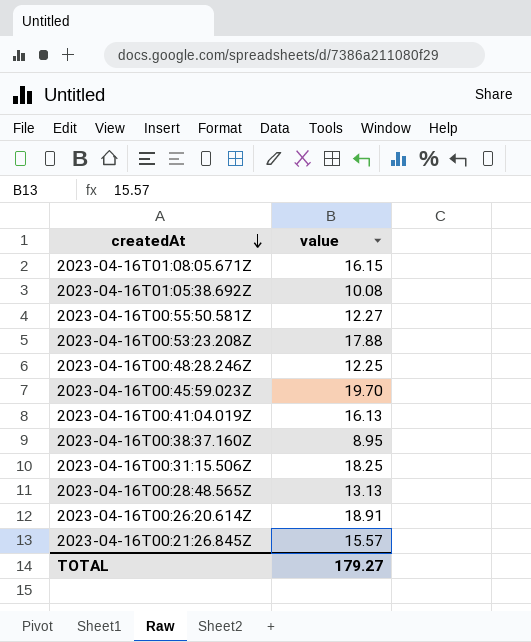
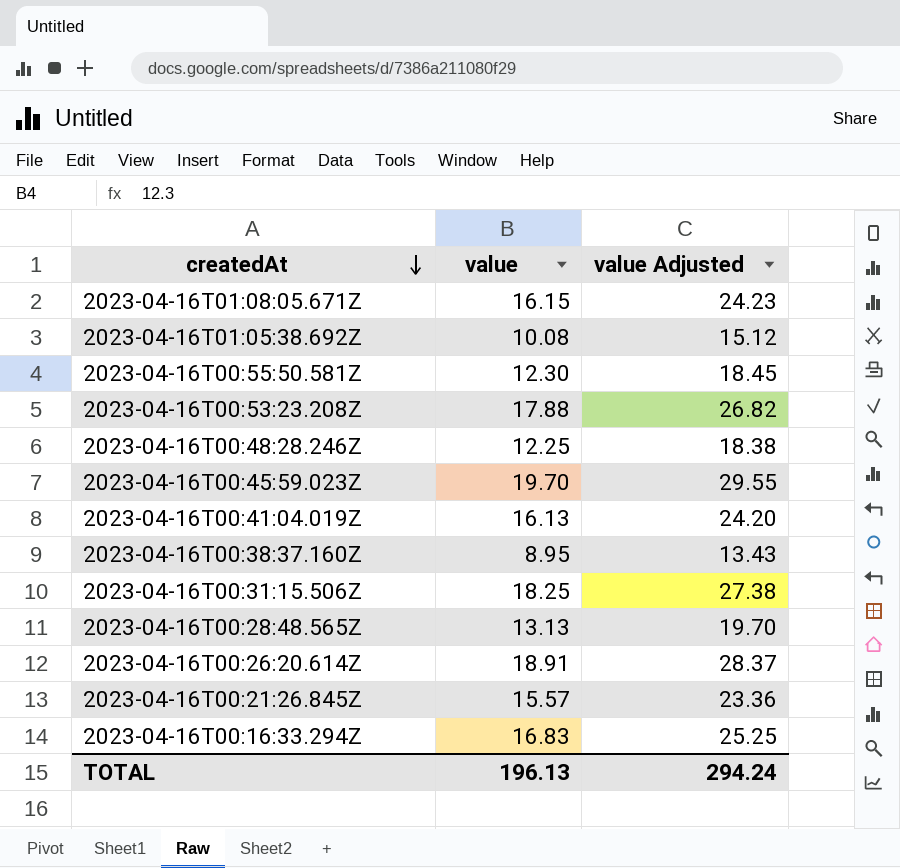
column value Adjusted | formula: none -> [value] * 1.5
2023-04-16T00:55:50.581Z | value: 12.27 -> 12.30
row 2023-04-16T00:16:33.294Z: none -> 16.83 | 25.25
TOTAL | value: 179.27 -> 196.13

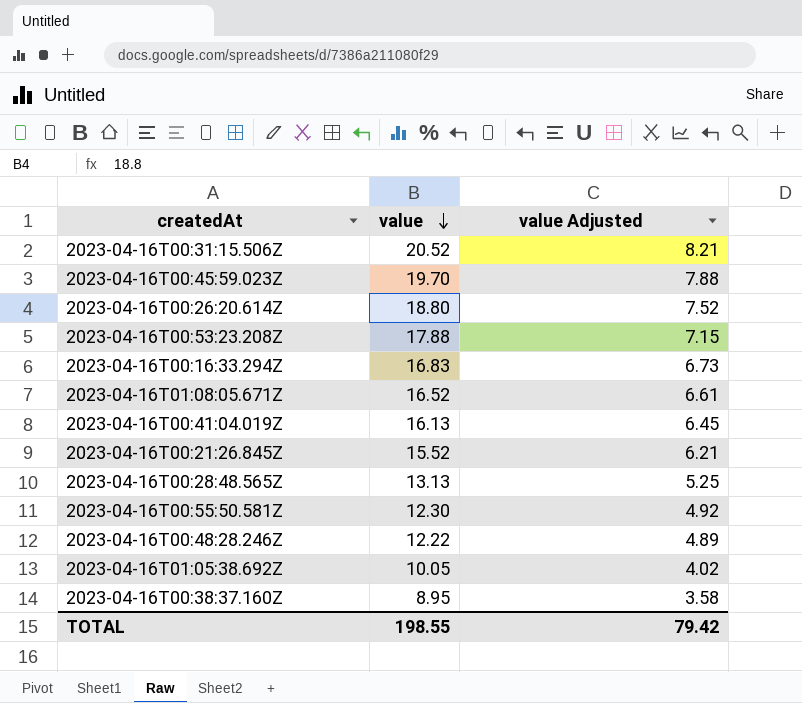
row order: createdAt descending -> value descending
column value Adjusted | formula: [value] * 1.5 -> [value] * 0.4
2023-04-16T00:31:15.506Z | value: 18.25 -> 20.52
2023-04-16T00:26:20.614Z | value: 18.91 -> 18.80
2023-04-16T01:08:05.671Z | value: 16.15 -> 16.52
2023-04-16T00:21:26.845Z | value: 15.57 -> 15.52
2023-04-16T00:48:28.246Z | value: 12.25 -> 12.22
2023-04-16T01:05:38.692Z | value: 10.08 -> 10.05
TOTAL | value: 196.13 -> 198.55
TOTAL | value Adjusted: 294.24 -> 79.42

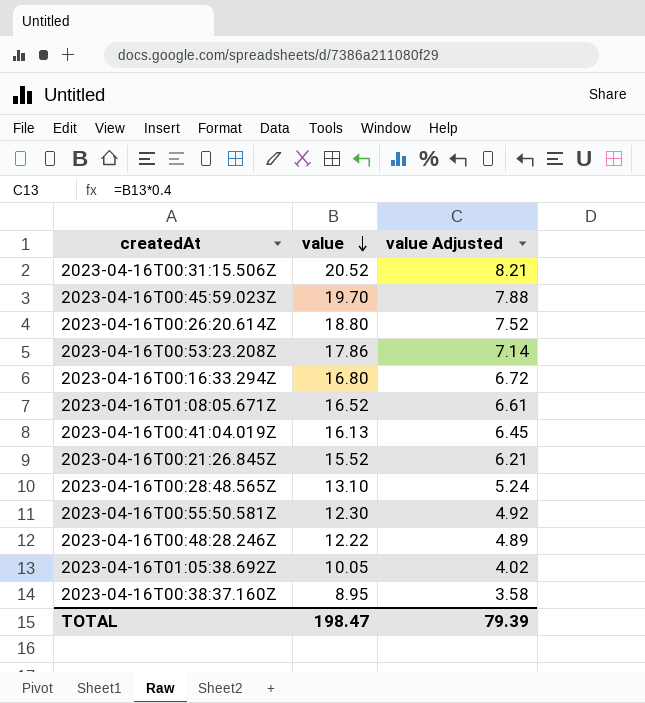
2023-04-16T00:53:23.208Z | value: 17.88 -> 17.86
2023-04-16T00:53:23.208Z | value Adjusted: 7.15 -> 7.14
2023-04-16T00:16:33.294Z | value: 16.83 -> 16.80
2023-04-16T00:16:33.294Z | value Adjusted: 6.73 -> 6.72
2023-04-16T00:28:48.565Z | value: 13.13 -> 13.10
2023-04-16T00:28:48.565Z | value Adjusted: 5.25 -> 5.24
TOTAL | value: 198.55 -> 198.47
TOTAL | value Adjusted: 79.42 -> 79.39

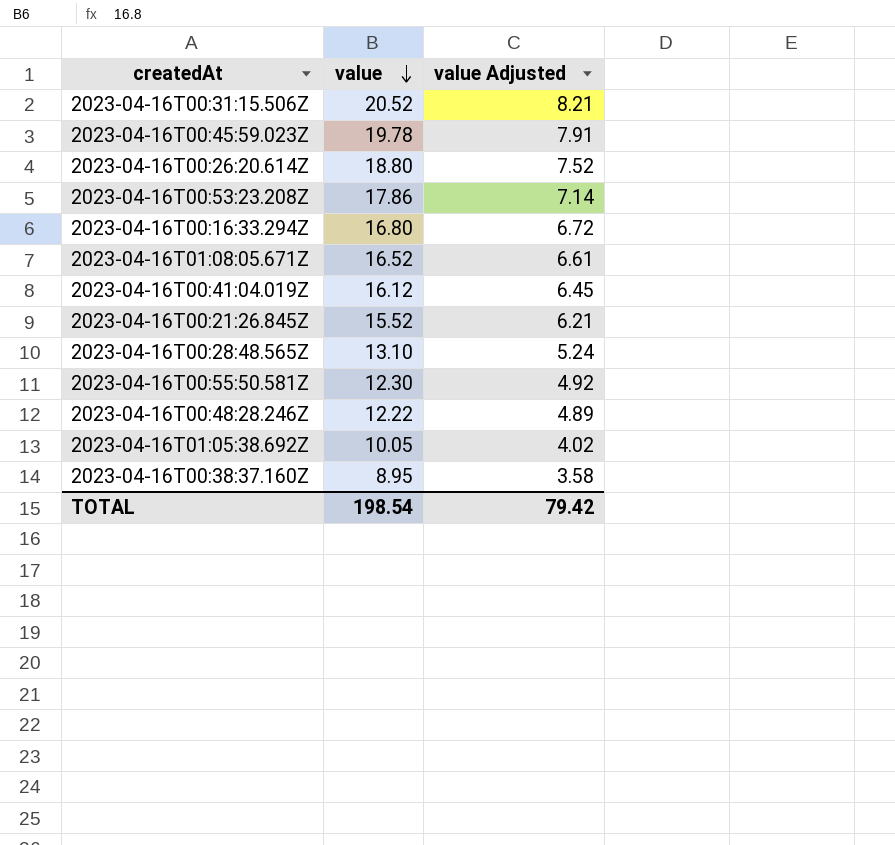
2023-04-16T00:45:59.023Z | value: 19.70 -> 19.78
2023-04-16T00:45:59.023Z | value Adjusted: 7.88 -> 7.91
2023-04-16T00:41:04.019Z | value: 16.13 -> 16.12
TOTAL | value: 198.47 -> 198.54
TOTAL | value Adjusted: 79.39 -> 79.42

